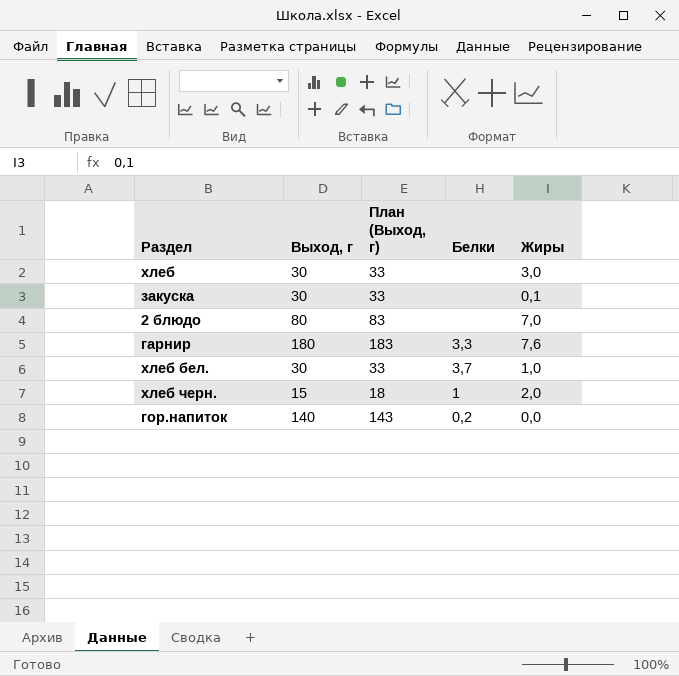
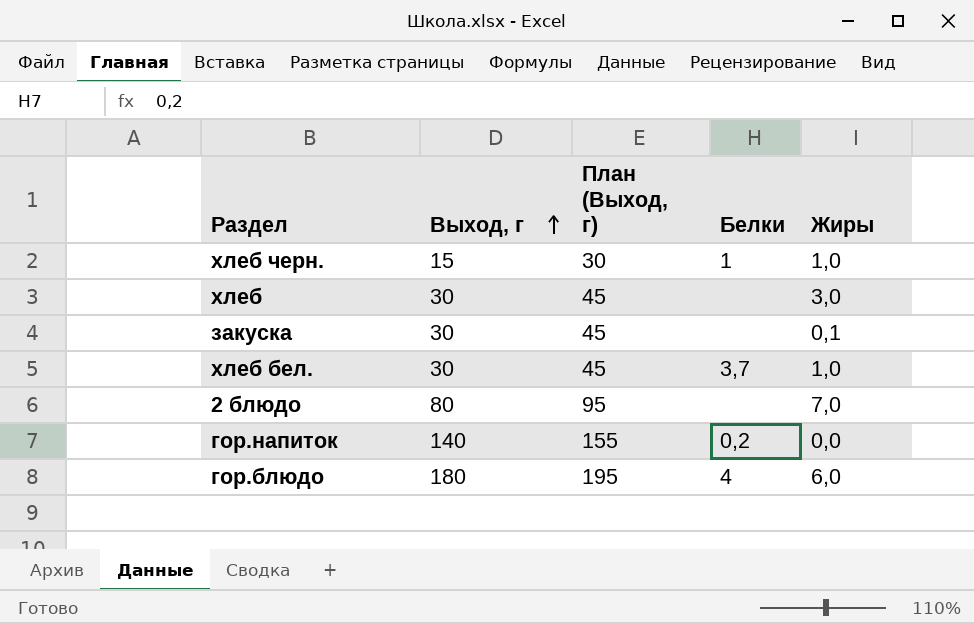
row order: none -> Выход, г ascending
column План (Выход, г) | formula: [Выход, г] + 3 -> [Выход, г] + 15
row гарнир: 180 | 183 | 3,3 | 7,6 -> none
хлеб черн. | Жиры: 2,0 -> 1,0
row гор.блюдо: none -> 180 | 195 | 4 | 6,0

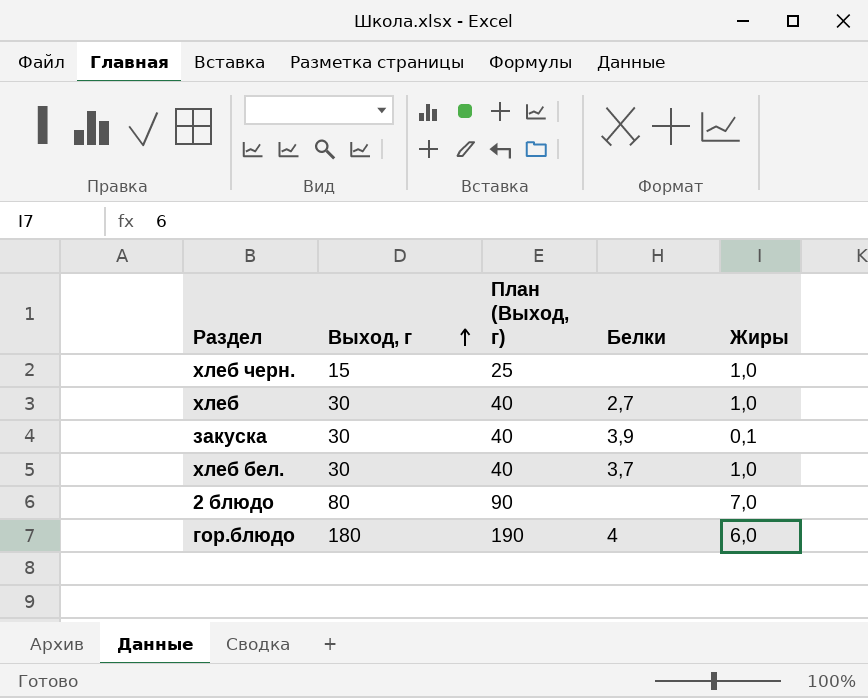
column План (Выход, г) | formula: [Выход, г] + 15 -> [Выход, г] + 10
row гор.напиток: 140 | 155 | 0,2 | 0,0 -> none
хлеб черн. | Белки: 1 -> none
хлеб | Белки: none -> 2,7
хлеб | Жиры: 3,0 -> 1,0
закуска | Белки: none -> 3,9

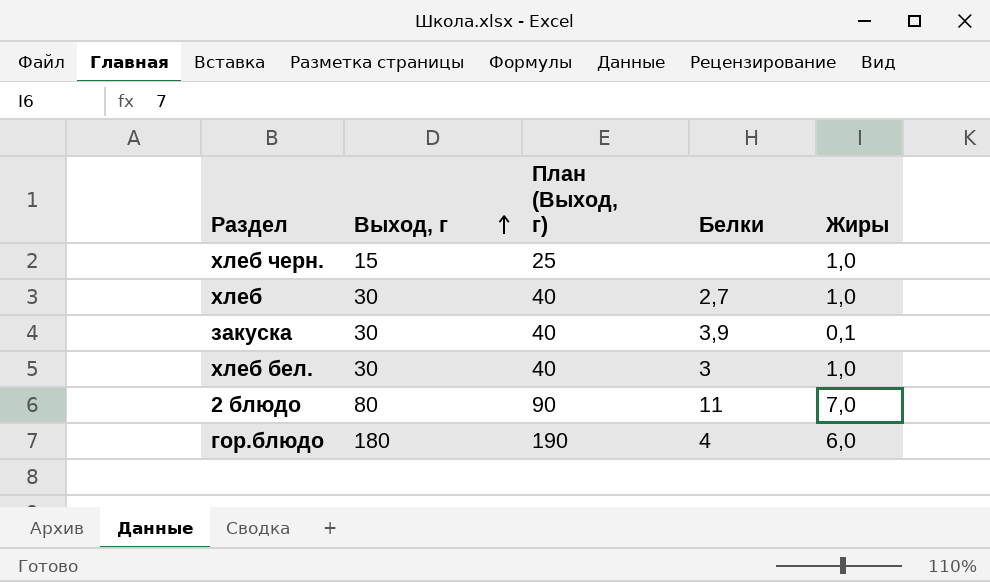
хлеб бел. | Белки: 3,7 -> 3
2 блюдо | Белки: none -> 11

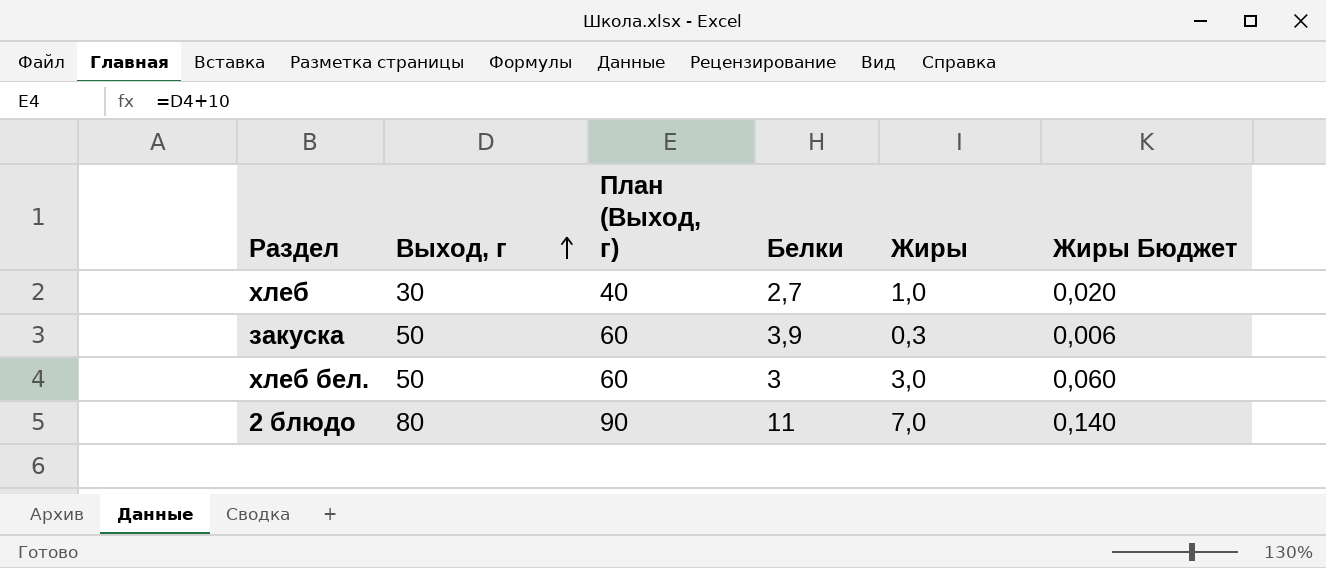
column Жиры Бюджет | formula: none -> [Жиры] * 0,02
row хлеб черн.: 15 | 25 | none | 1,0 -> none
row гор.блюдо: 180 | 190 | 4 | 6,0 -> none
закуска | Выход, г: 30 -> 50
закуска | План (Выход, г): 40 -> 60
закуска | Жиры: 0,1 -> 0,3
хлеб бел. | Выход, г: 30 -> 50
хлеб бел. | План (Выход, г): 40 -> 60
хлеб бел. | Жиры: 1,0 -> 3,0

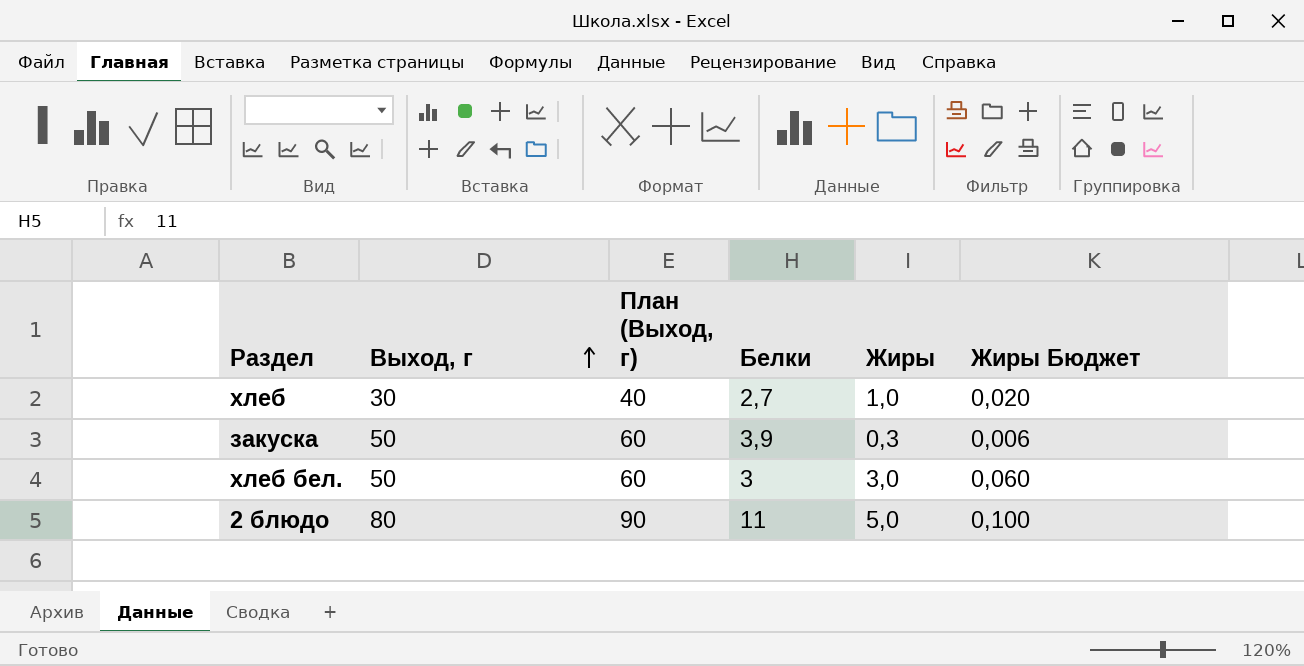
2 блюдо | Жиры: 7,0 -> 5,0
2 блюдо | Жиры Бюджет: 0,140 -> 0,100

